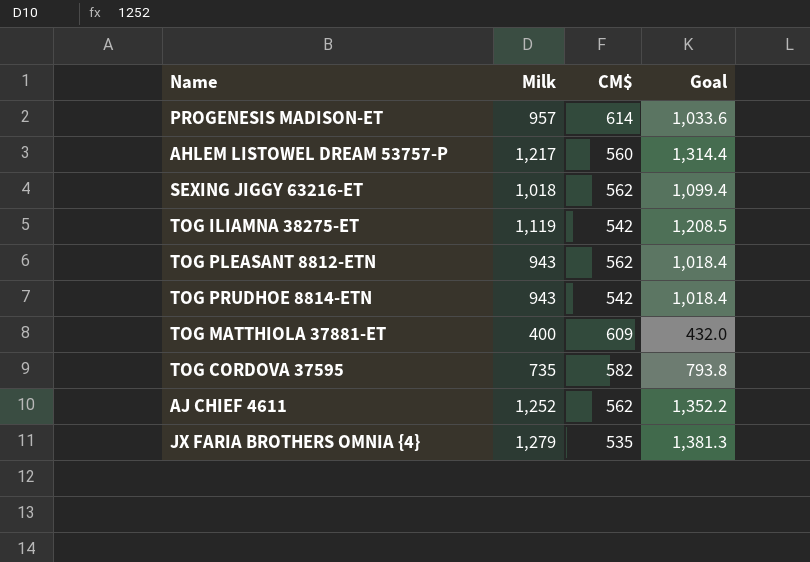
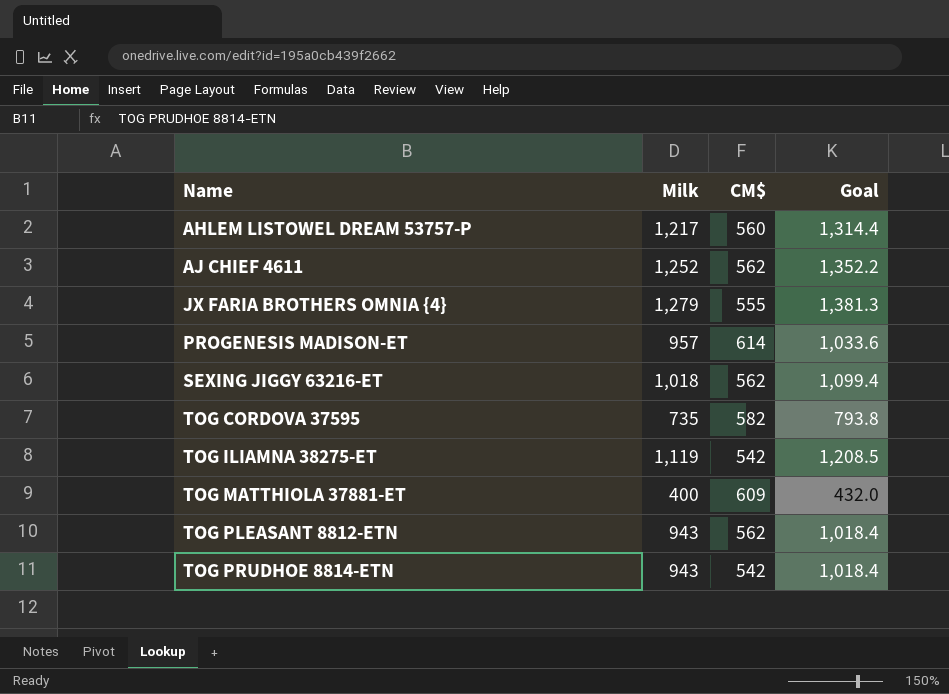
row order: none -> Name ascending
JX FARIA BROTHERS OMNIA {4} | CM$: 535 -> 555

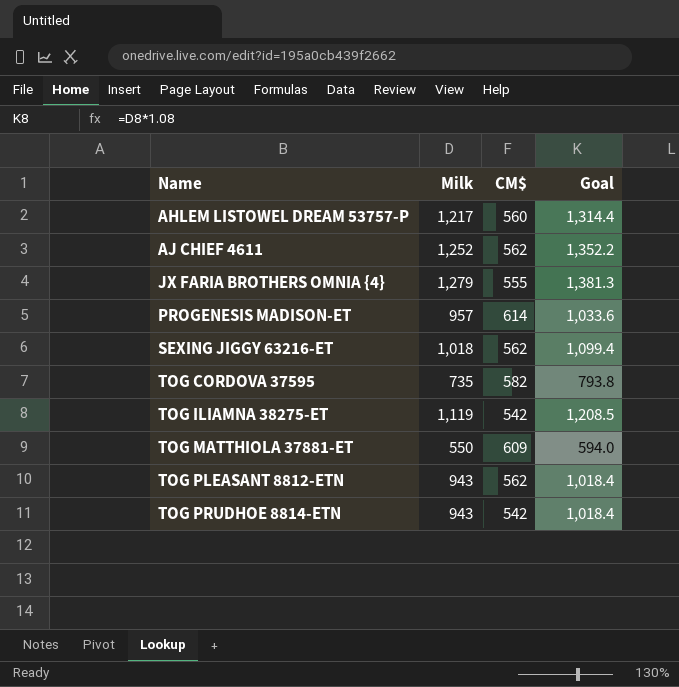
TOG MATTHIOLA 37881-ET | Milk: 400 -> 550
TOG MATTHIOLA 37881-ET | Goal: 432.0 -> 594.0

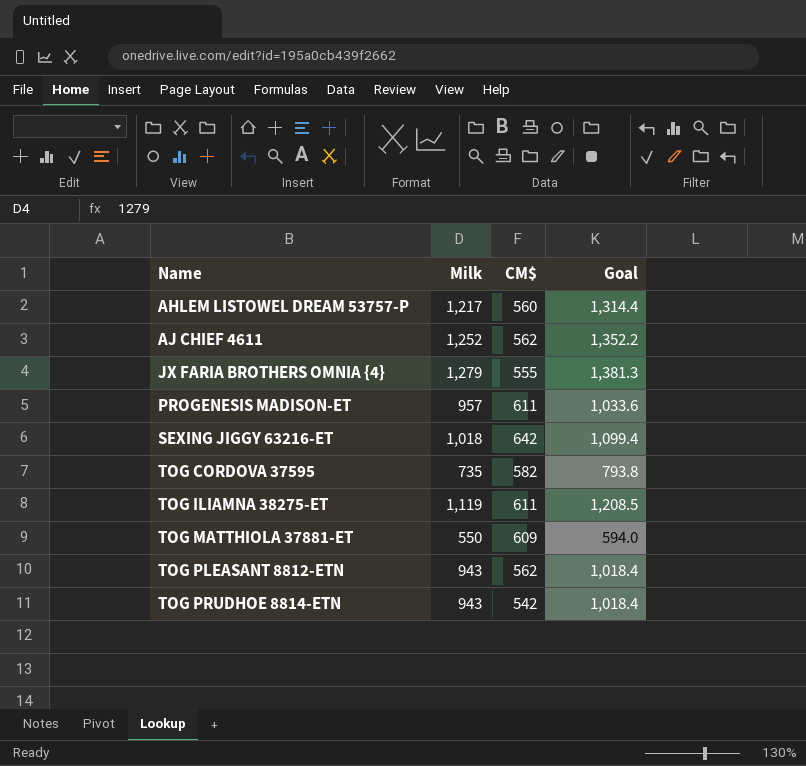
PROGENESIS MADISON-ET | CM$: 614 -> 611
SEXING JIGGY 63216-ET | CM$: 562 -> 642
TOG ILIAMNA 38275-ET | CM$: 542 -> 611

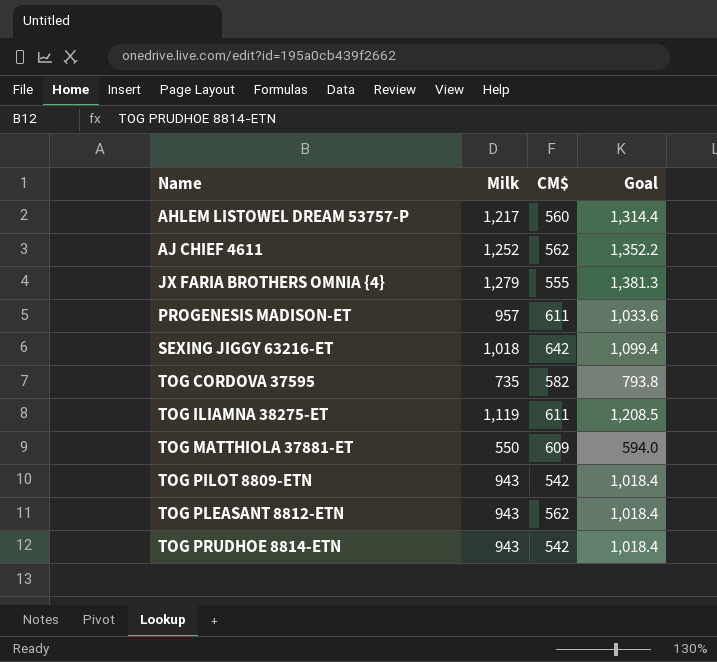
row TOG PILOT 8809-ETN: none -> 943 | 542 | 1,018.4

